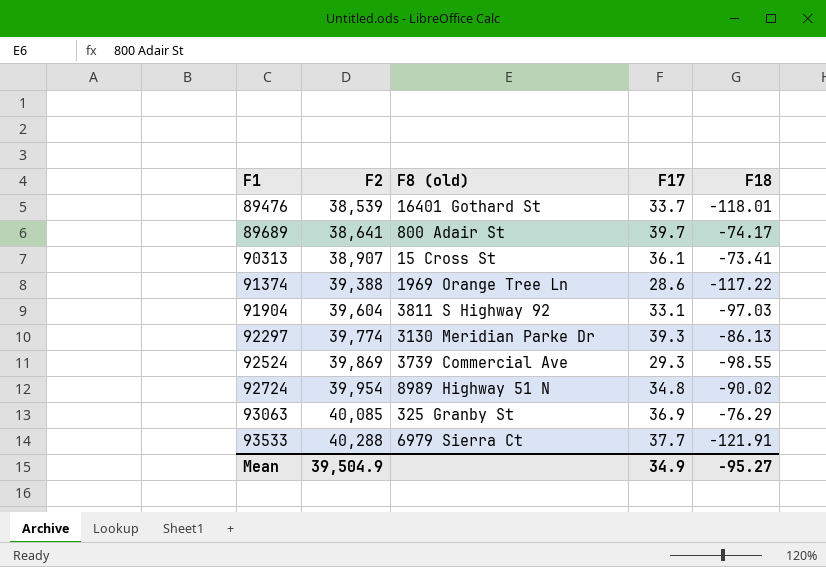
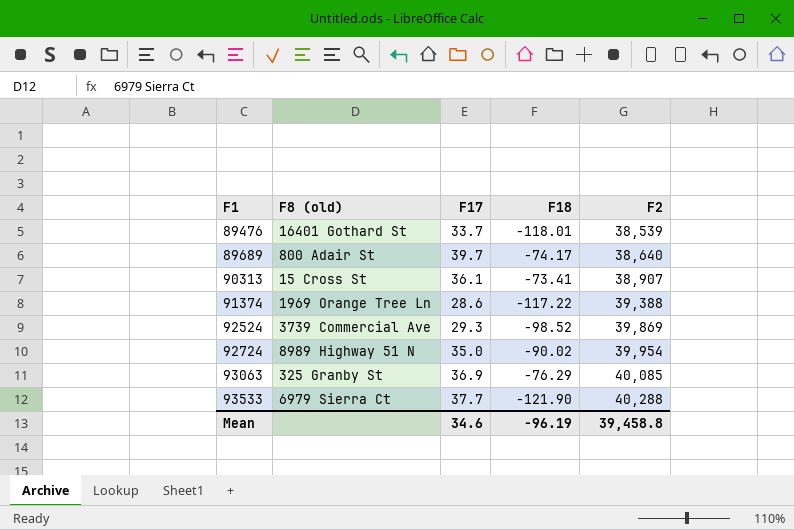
column F2 | position: 2 -> 5
row 91904: 39,604 | 3811 S Highway 92 | 33.1 | -97.03 -> none
row 92297: 39,774 | 3130 Meridian Parke Dr | 39.3 | -86.13 -> none
89689 | F2: 38,641 -> 38,640
92524 | F18: -98.55 -> -98.52
92724 | F17: 34.8 -> 35.0
93533 | F18: -121.91 -> -121.90
Mean | F17: 34.9 -> 34.6
Mean | F18: -95.27 -> -96.19
Mean | F2: 39,504.9 -> 39,458.8

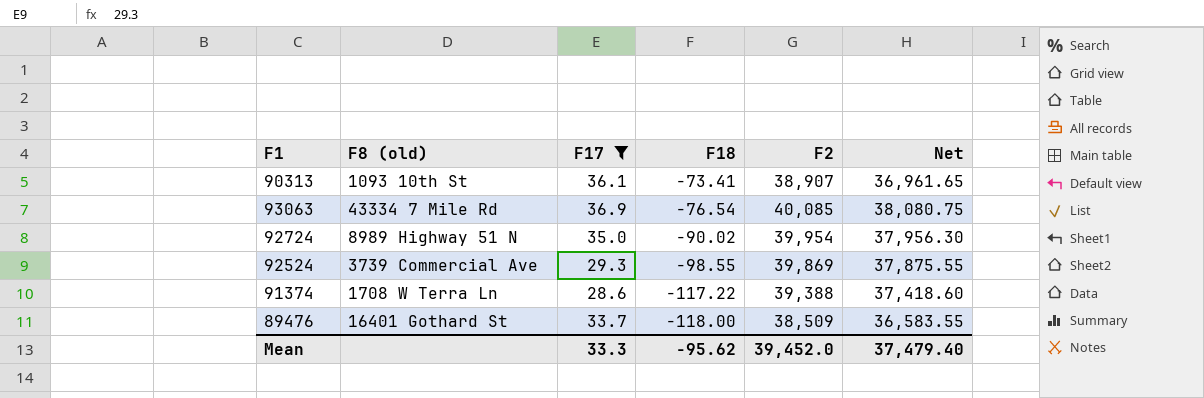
filter: none -> F17 <= 36.9
row order: F1 ascending -> F18 descending
column Net | formula: none -> [F2] * 0.95
90313 | F8 (old): 15 Cross St -> 1093 10th St
93063 | F8 (old): 325 Granby St -> 43334 7 Mile Rd
93063 | F18: -76.29 -> -76.54
92524 | F18: -98.52 -> -98.55
91374 | F8 (old): 1969 Orange Tree Ln -> 1708 W Terra Ln
89476 | F18: -118.01 -> -118.00
89476 | F2: 38,539 -> 38,509
Mean | F17: 34.6 -> 33.3
Mean | F18: -96.19 -> -95.62
Mean | F2: 39,458.8 -> 39,452.0

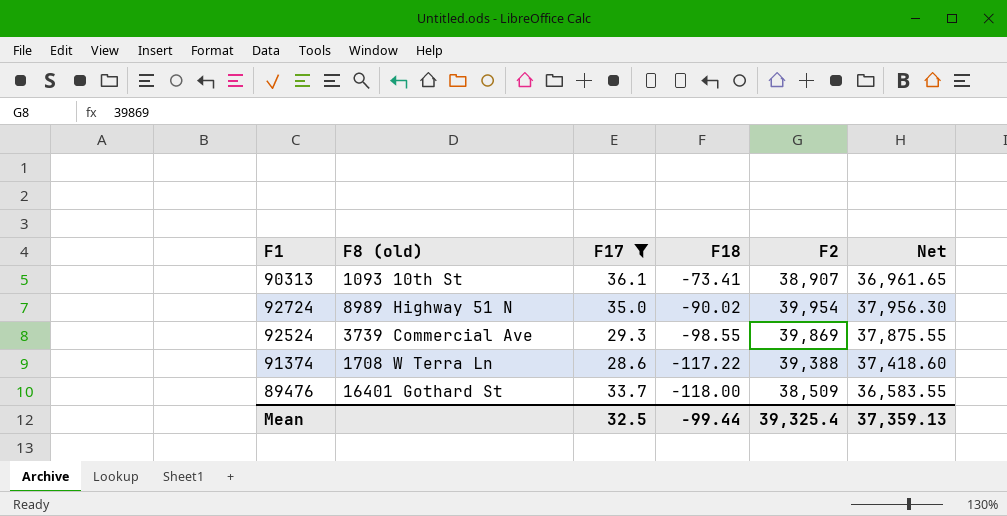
row 93063: 43334 7 Mile Rd | 36.9 | -76.54 | 40,085 | 38,080.75 -> none
Mean | F17: 33.3 -> 32.5
Mean | F18: -95.62 -> -99.44
Mean | F2: 39,452.0 -> 39,325.4
Mean | Net: 37,479.40 -> 37,359.13

